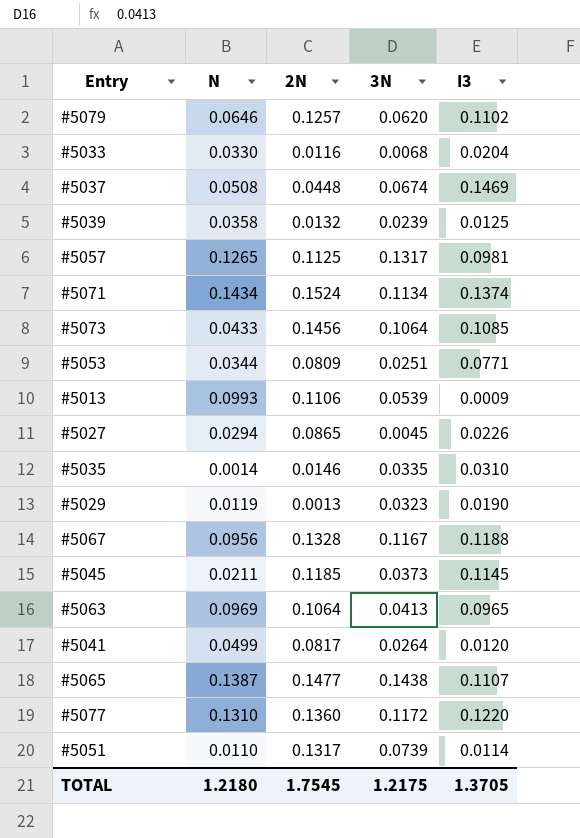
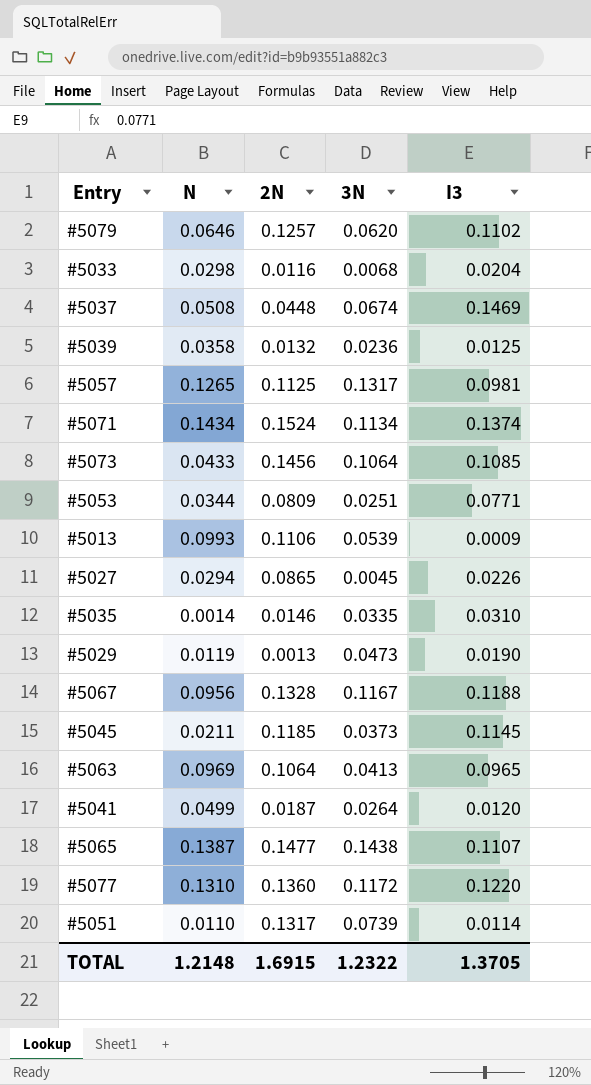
#5033 | N: 0.0330 -> 0.0298
#5039 | 3N: 0.0239 -> 0.0236
#5029 | 3N: 0.0323 -> 0.0473
#5041 | 2N: 0.0817 -> 0.0187
TOTAL | N: 1.2180 -> 1.2148
TOTAL | 2N: 1.7545 -> 1.6915
TOTAL | 3N: 1.2175 -> 1.2322

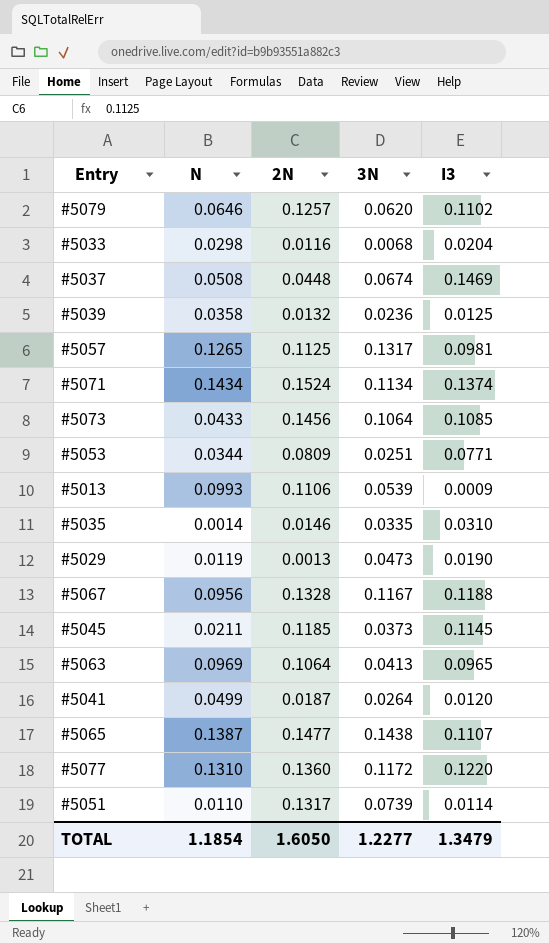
row #5027: 0.0294 | 0.0865 | 0.0045 | 0.0226 -> none
TOTAL | N: 1.2148 -> 1.1854
TOTAL | 2N: 1.6915 -> 1.6050
TOTAL | 3N: 1.2322 -> 1.2277
TOTAL | I3: 1.3705 -> 1.3479

